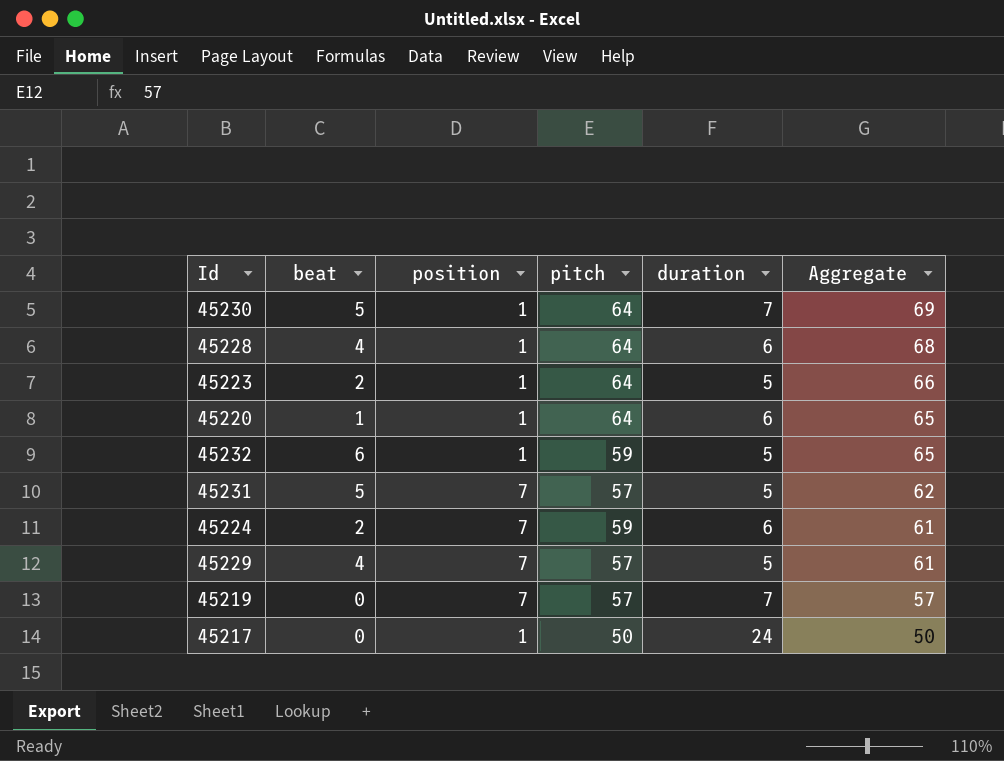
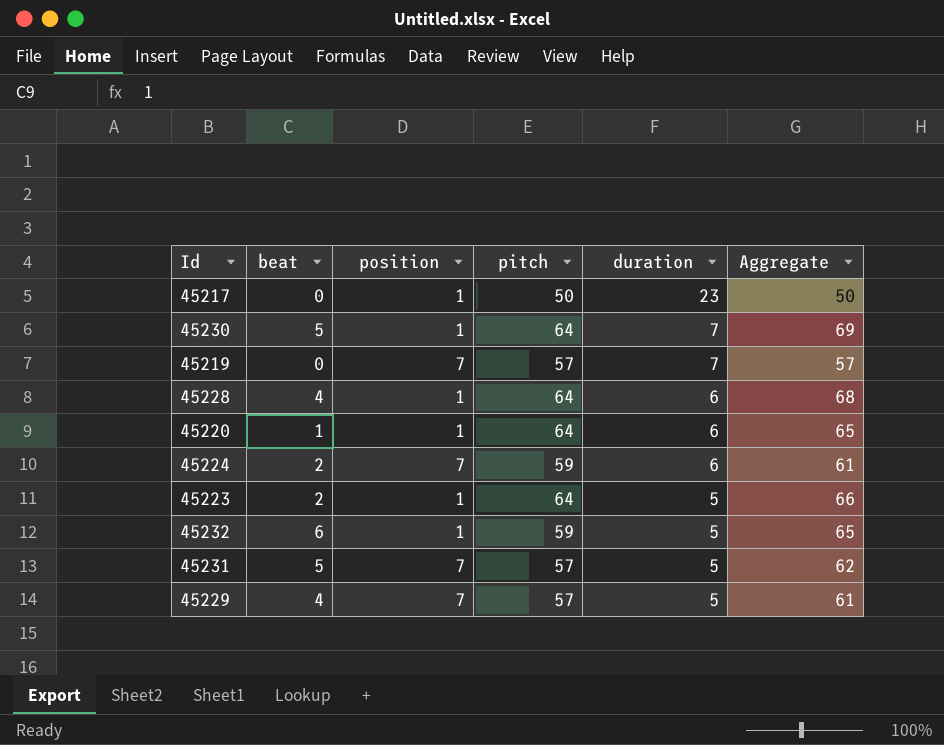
row order: Aggregate descending -> duration descending
45217 | duration: 24 -> 23

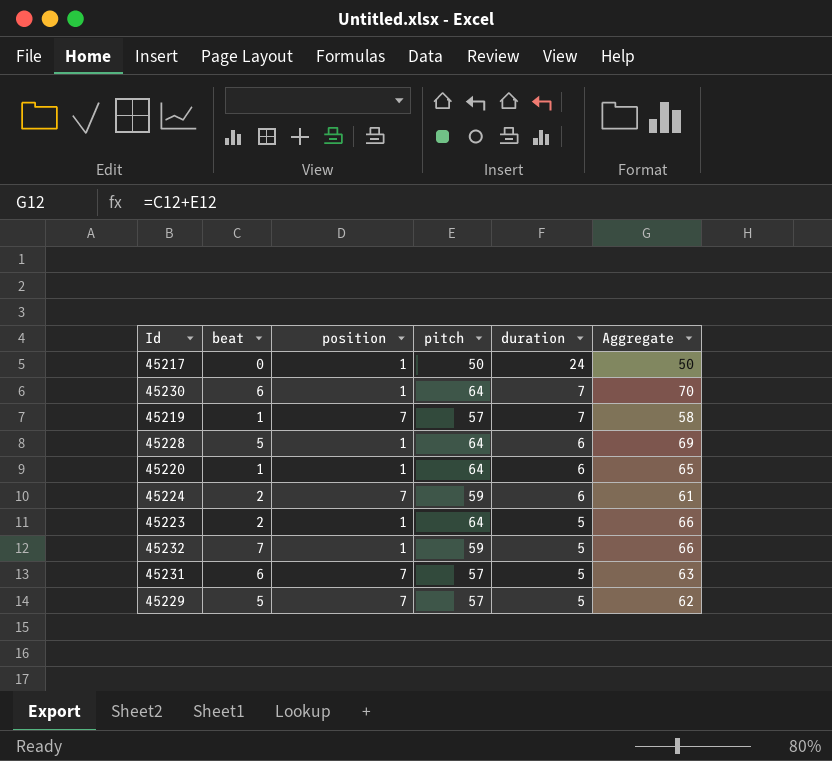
45217 | duration: 23 -> 24
45230 | beat: 5 -> 6
45230 | Aggregate: 69 -> 70
45219 | beat: 0 -> 1
45219 | Aggregate: 57 -> 58
45228 | beat: 4 -> 5
45228 | Aggregate: 68 -> 69
45232 | beat: 6 -> 7
45232 | Aggregate: 65 -> 66
45231 | beat: 5 -> 6
45231 | Aggregate: 62 -> 63
45229 | beat: 4 -> 5
45229 | Aggregate: 61 -> 62

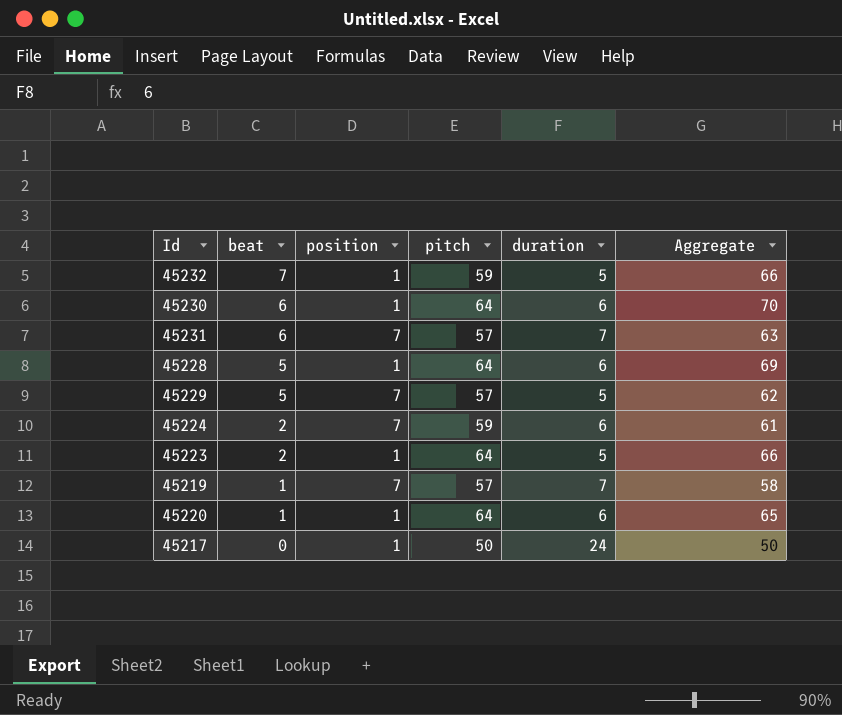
row order: duration descending -> beat descending
45230 | duration: 7 -> 6
45231 | duration: 5 -> 7

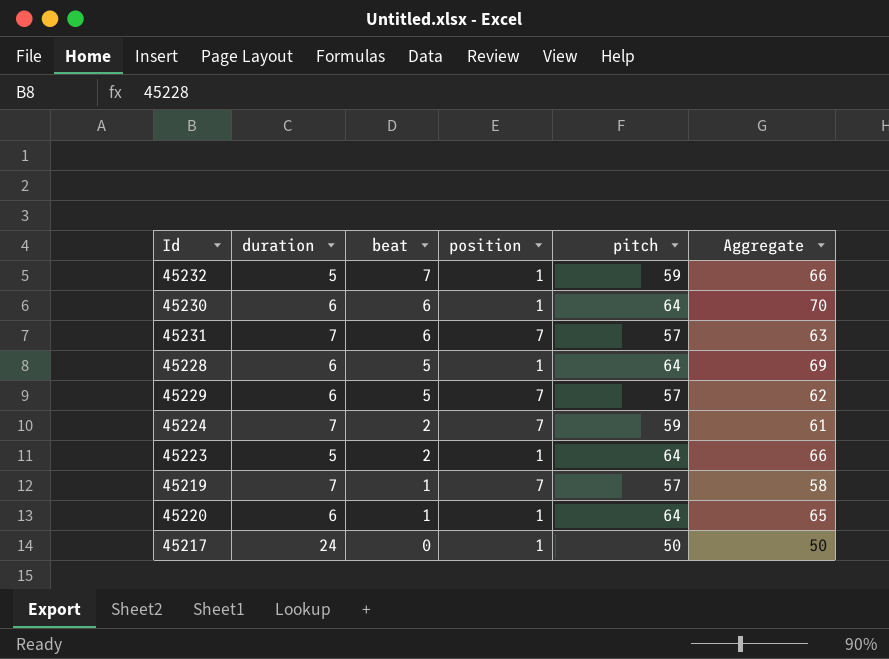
column duration | position: 5 -> 2
45229 | duration: 5 -> 6
45224 | duration: 6 -> 7

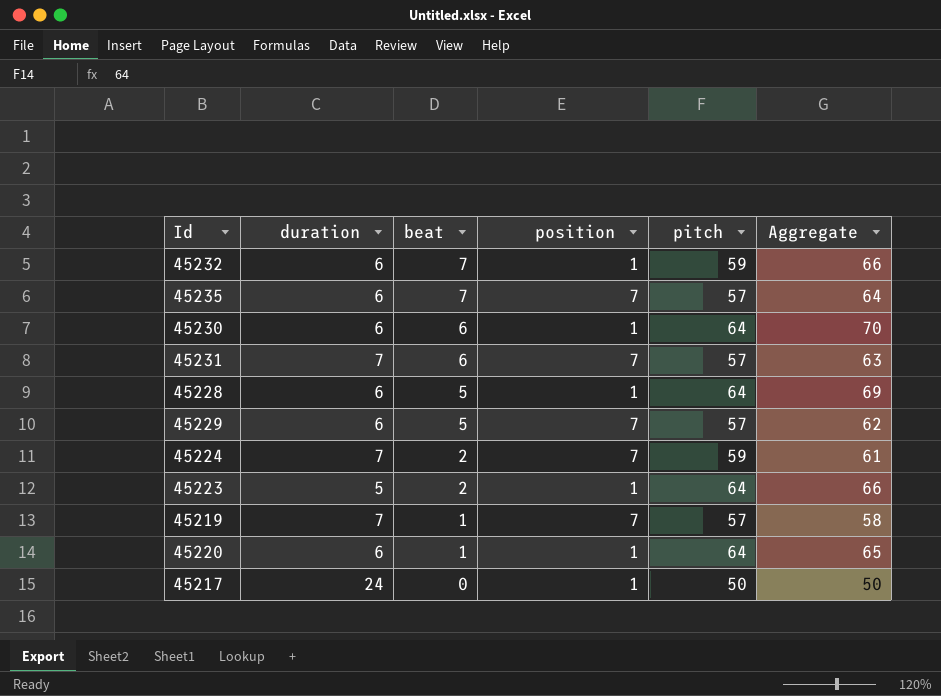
45232 | duration: 5 -> 6
row 45235: none -> 6 | 7 | 7 | 57 | 64

